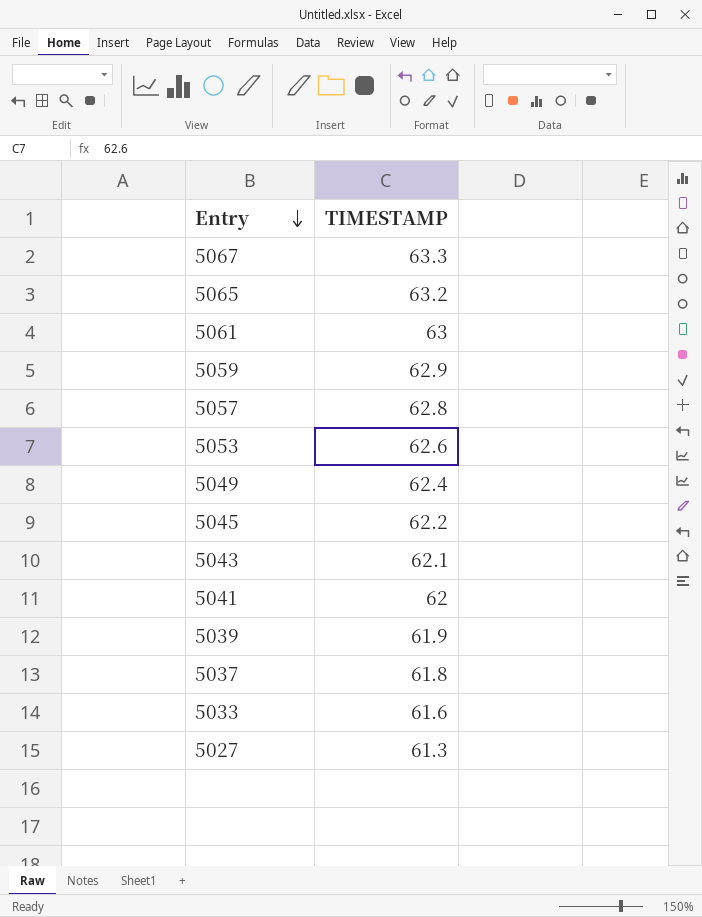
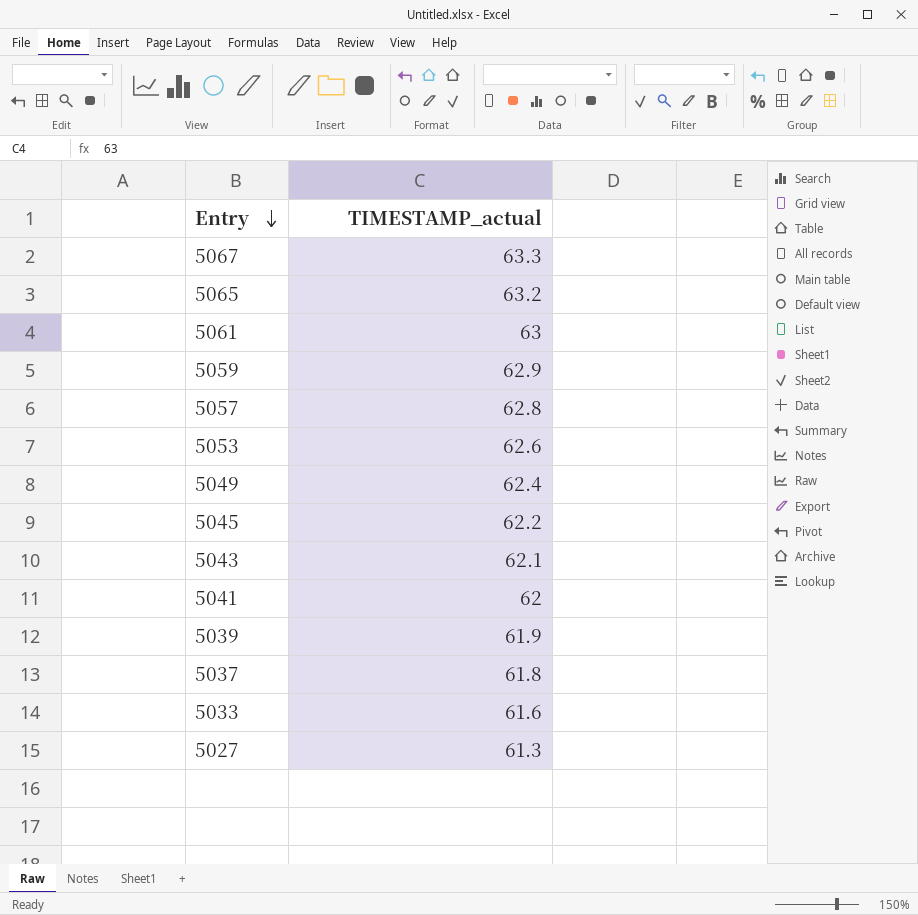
column name: TIMESTAMP -> TIMESTAMP_actual

